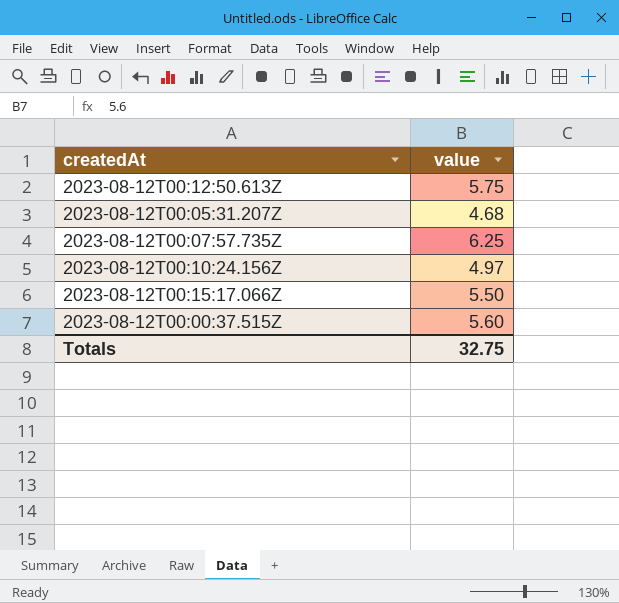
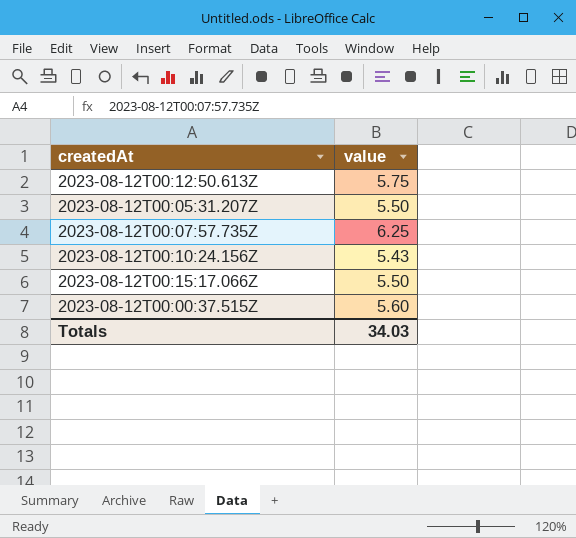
2023-08-12T00:05:31.207Z | value: 4.68 -> 5.50
2023-08-12T00:10:24.156Z | value: 4.97 -> 5.43
Totals | value: 32.75 -> 34.03

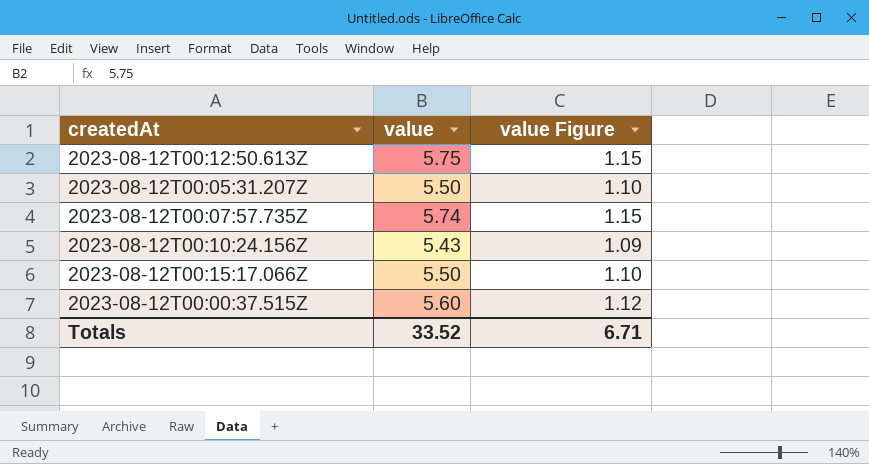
column value Figure | formula: none -> [value] * 0.2
2023-08-12T00:07:57.735Z | value: 6.25 -> 5.74
Totals | value: 34.03 -> 33.52

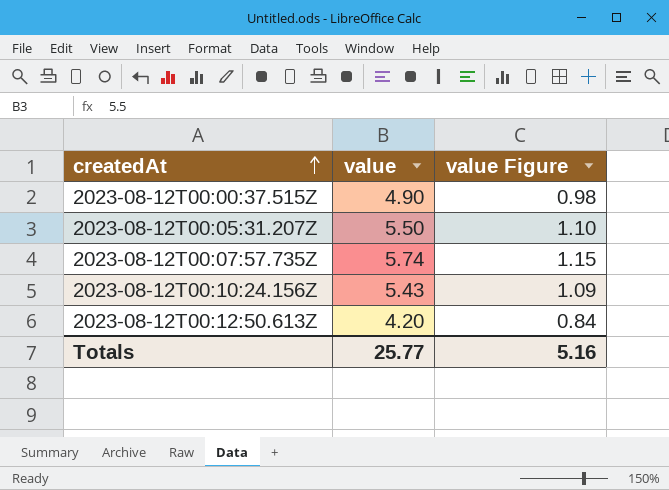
row order: none -> createdAt ascending
row 2023-08-12T00:15:17.066Z: 5.50 | 1.10 -> none
2023-08-12T00:00:37.515Z | value: 5.60 -> 4.90
2023-08-12T00:00:37.515Z | value Figure: 1.12 -> 0.98
2023-08-12T00:12:50.613Z | value: 5.75 -> 4.20
2023-08-12T00:12:50.613Z | value Figure: 1.15 -> 0.84
Totals | value: 33.52 -> 25.77
Totals | value Figure: 6.71 -> 5.16

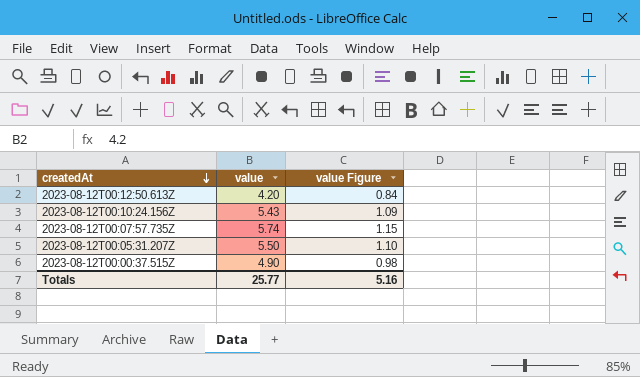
row order: createdAt ascending -> createdAt descending

